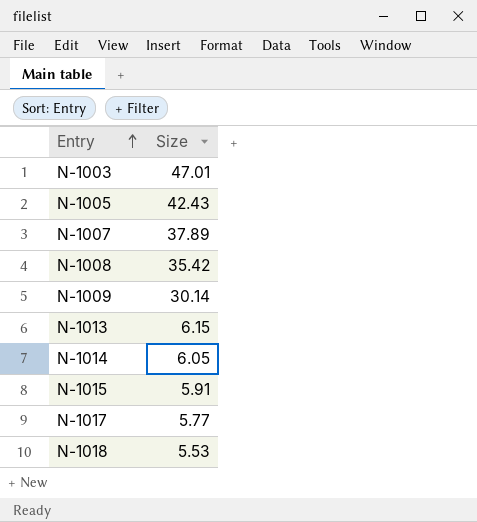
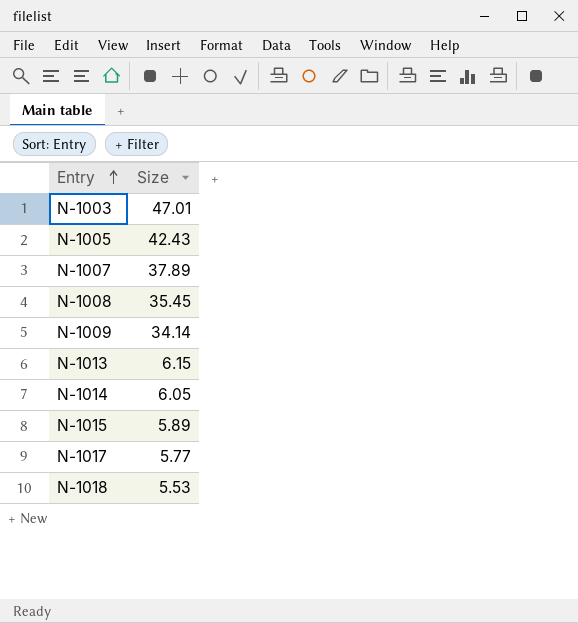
N-1008 | Size: 35.42 -> 35.45
N-1009 | Size: 30.14 -> 34.14
N-1015 | Size: 5.91 -> 5.89

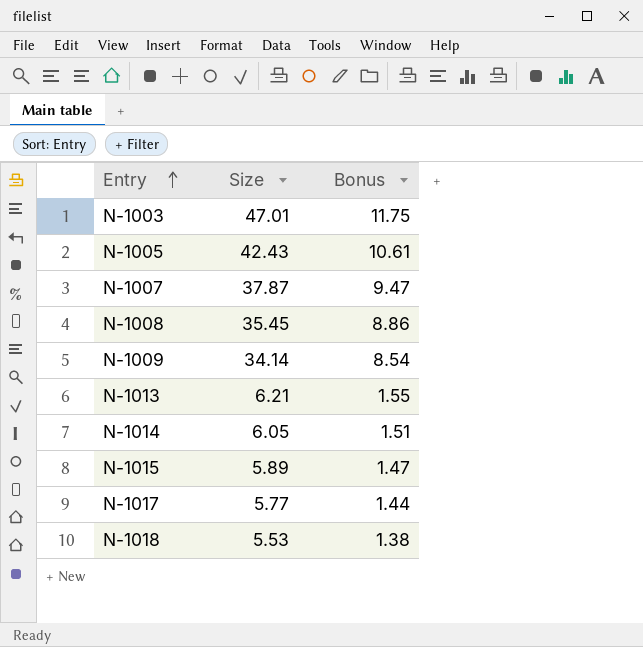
column Bonus | formula: none -> [Size] * 0.25
N-1007 | Size: 37.89 -> 37.87
N-1013 | Size: 6.15 -> 6.21

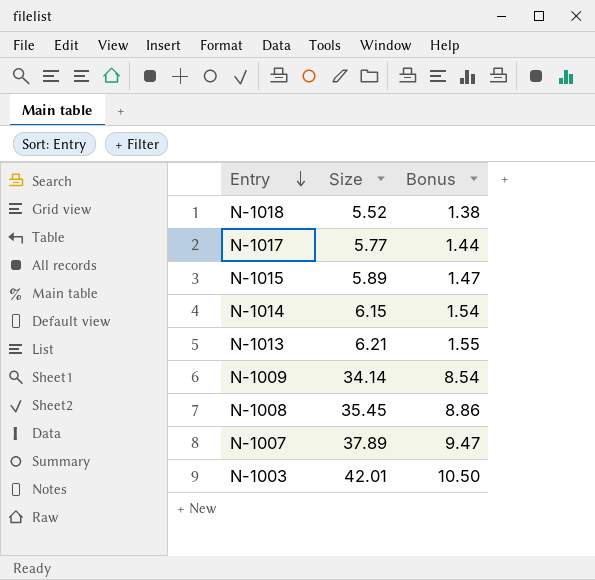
row order: Entry ascending -> Entry descending
row N-1005: 42.43 | 10.61 -> none
N-1018 | Size: 5.53 -> 5.52
N-1014 | Size: 6.05 -> 6.15
N-1014 | Bonus: 1.51 -> 1.54
N-1007 | Size: 37.87 -> 37.89
N-1003 | Size: 47.01 -> 42.01
N-1003 | Bonus: 11.75 -> 10.50

